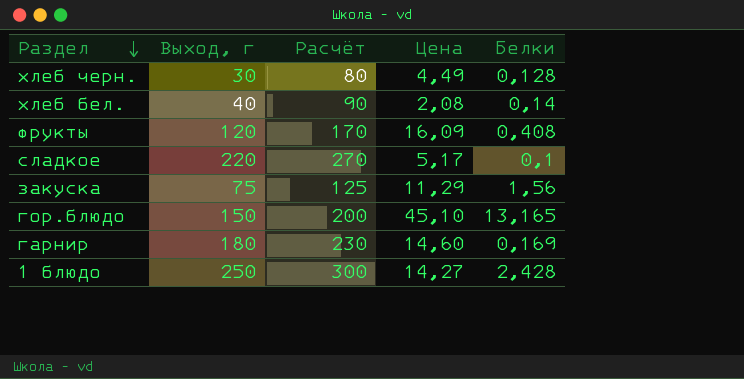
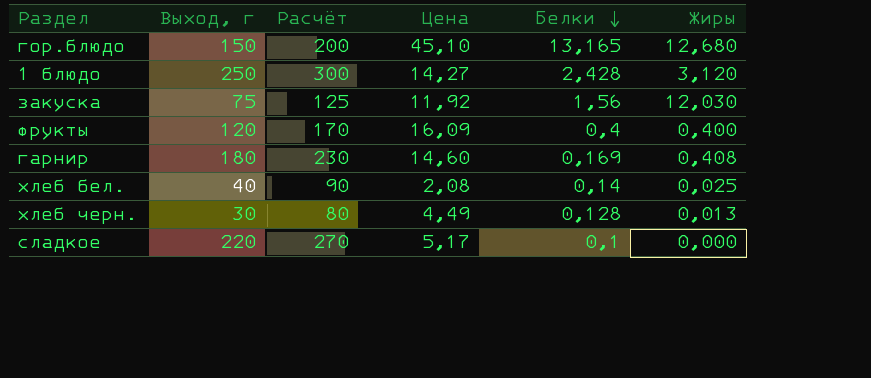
row order: Раздел descending -> Белки descending
column Жиры | position: none -> 6
закуска | Цена: 11,29 -> 11,92
фрукты | Белки: 0,408 -> 0,4

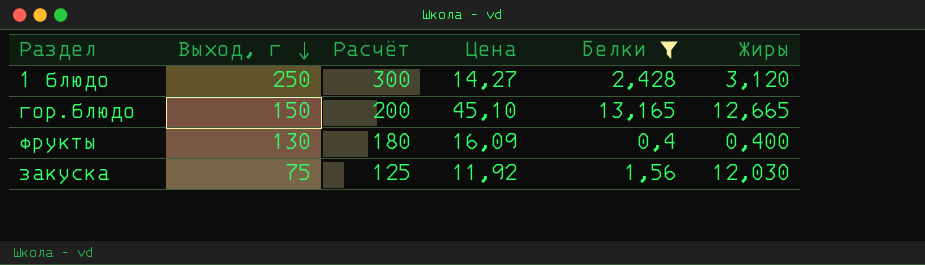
filter: none -> Белки >= 0,4
row order: Белки descending -> Выход, г descending
гор.блюдо | Жиры: 12,680 -> 12,665
фрукты | Выход, г: 120 -> 130
фрукты | Расчёт: 170 -> 180

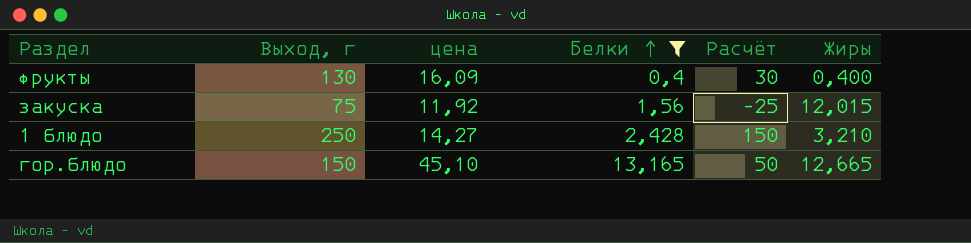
row order: Выход, г descending -> Белки ascending
column name: Цена -> цена
column Расчёт | formula: [Выход, г] + 50 -> [Выход, г] - 100
column Расчёт | position: 3 -> 5
закуска | Жиры: 12,030 -> 12,015
1 блюдо | Жиры: 3,120 -> 3,210

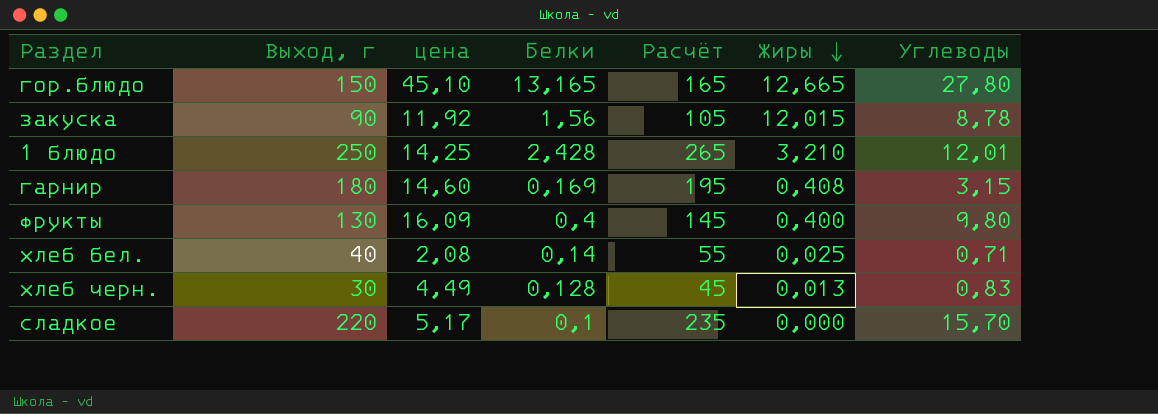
filter: Белки >= 0,4 -> none
row order: Белки ascending -> Жиры descending
column Расчёт | formula: [Выход, г] - 100 -> [Выход, г] + 15
column Углеводы | position: none -> 7
закуска | Выход, г: 75 -> 90
1 блюдо | цена: 14,27 -> 14,25

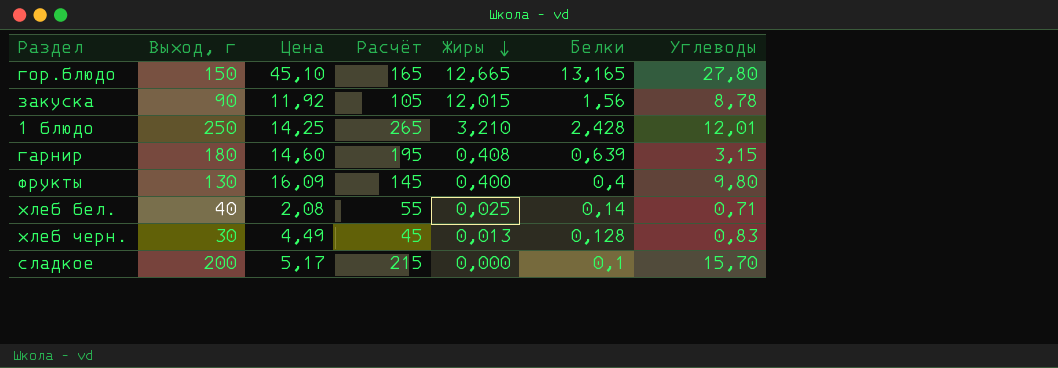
column name: цена -> Цена
column Белки | position: 4 -> 6
гарнир | Белки: 0,169 -> 0,639
сладкое | Выход, г: 220 -> 200
сладкое | Расчёт: 235 -> 215

